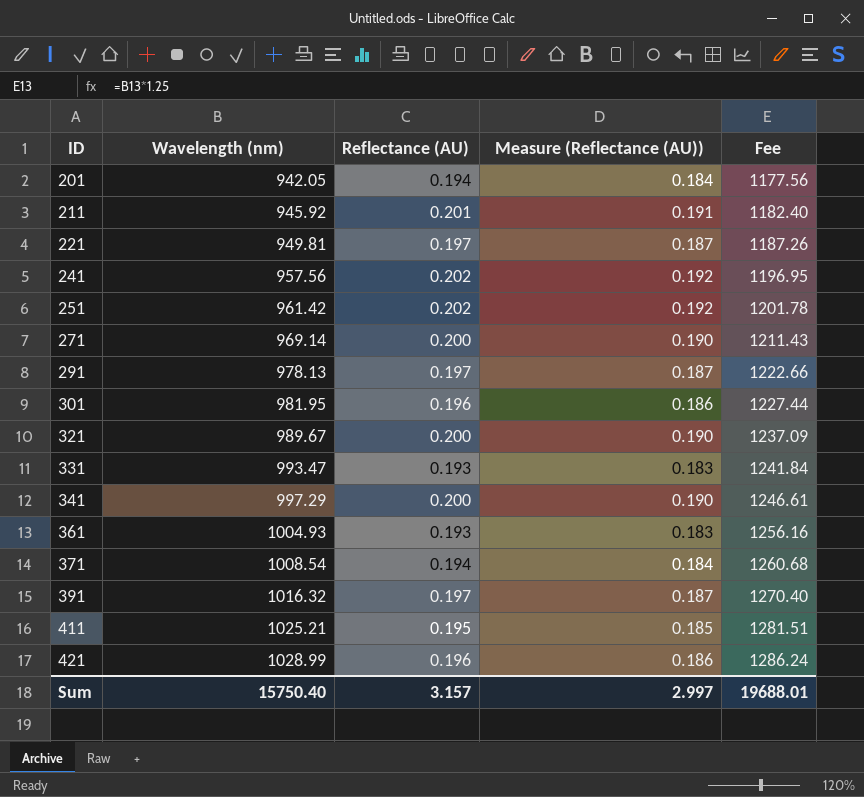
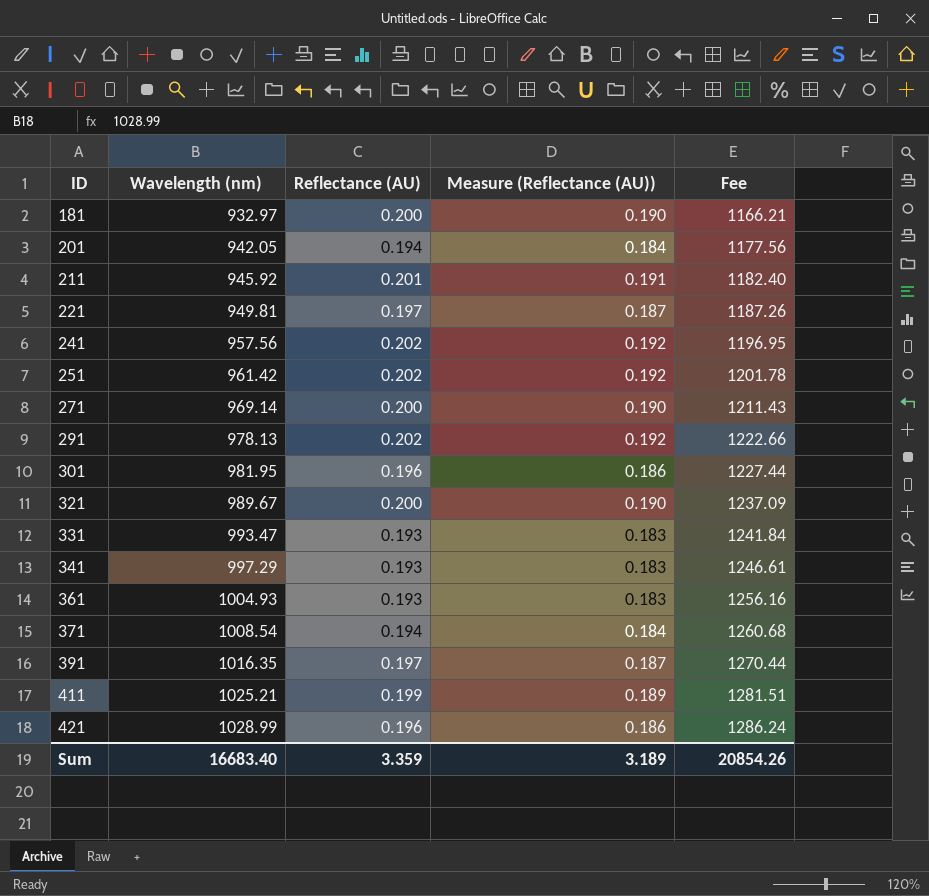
row 181: none -> 932.97 | 0.200 | 0.190 | 1166.21
291 | Reflectance (AU): 0.197 -> 0.202
291 | Measure (Reflectance (AU)): 0.187 -> 0.192
341 | Reflectance (AU): 0.200 -> 0.193
341 | Measure (Reflectance (AU)): 0.190 -> 0.183
391 | Wavelength (nm): 1016.32 -> 1016.35
391 | Fee: 1270.40 -> 1270.44
411 | Reflectance (AU): 0.195 -> 0.199
411 | Measure (Reflectance (AU)): 0.185 -> 0.189
Sum | Wavelength (nm): 15750.40 -> 16683.40
Sum | Reflectance (AU): 3.157 -> 3.359
Sum | Measure (Reflectance (AU)): 2.997 -> 3.189
Sum | Fee: 19688.01 -> 20854.26

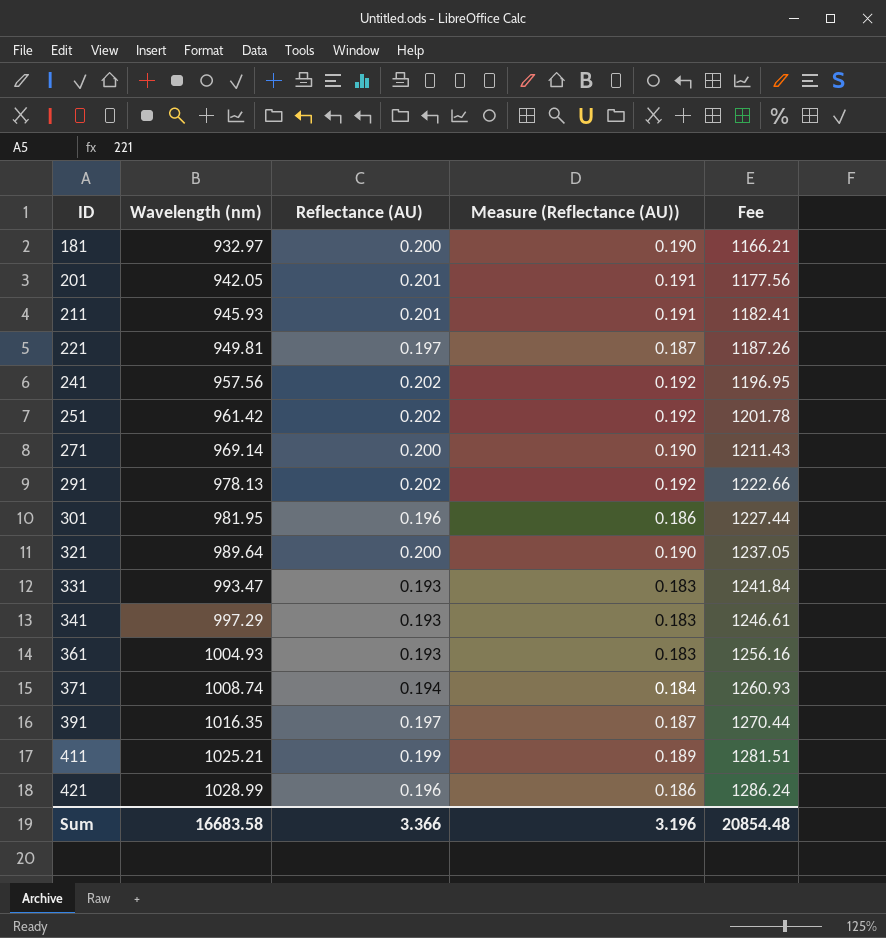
201 | Reflectance (AU): 0.194 -> 0.201
201 | Measure (Reflectance (AU)): 0.184 -> 0.191
211 | Wavelength (nm): 945.92 -> 945.93
211 | Fee: 1182.40 -> 1182.41
321 | Wavelength (nm): 989.67 -> 989.64
321 | Fee: 1237.09 -> 1237.05
371 | Wavelength (nm): 1008.54 -> 1008.74
371 | Fee: 1260.68 -> 1260.93
Sum | Wavelength (nm): 16683.40 -> 16683.58
Sum | Reflectance (AU): 3.359 -> 3.366
Sum | Measure (Reflectance (AU)): 3.189 -> 3.196
Sum | Fee: 20854.26 -> 20854.48

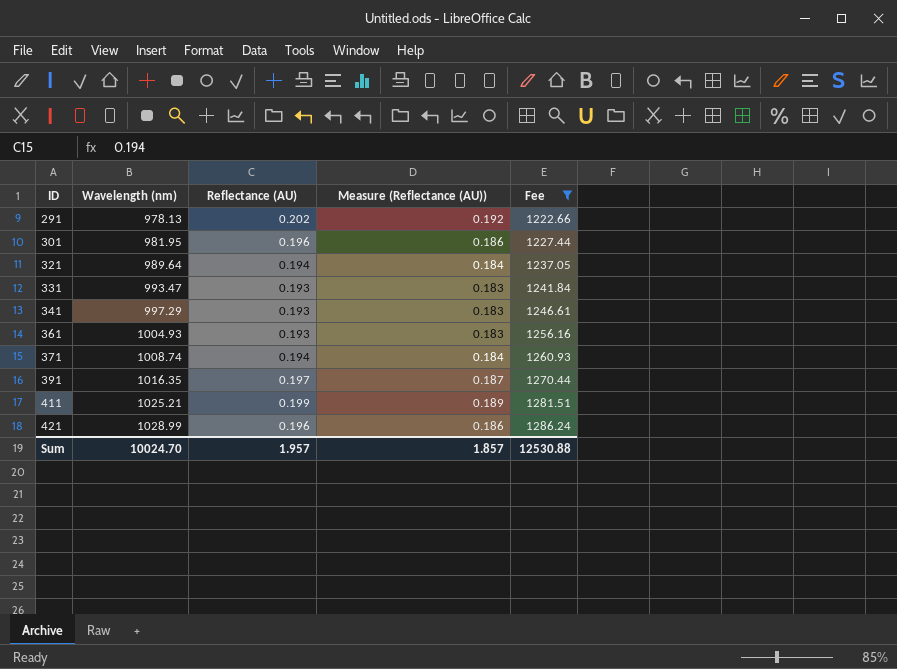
filter: none -> Fee >= 1222.66
321 | Reflectance (AU): 0.200 -> 0.194
321 | Measure (Reflectance (AU)): 0.190 -> 0.184
Sum | Wavelength (nm): 16683.58 -> 10024.70
Sum | Reflectance (AU): 3.366 -> 1.957
Sum | Measure (Reflectance (AU)): 3.196 -> 1.857
Sum | Fee: 20854.48 -> 12530.88

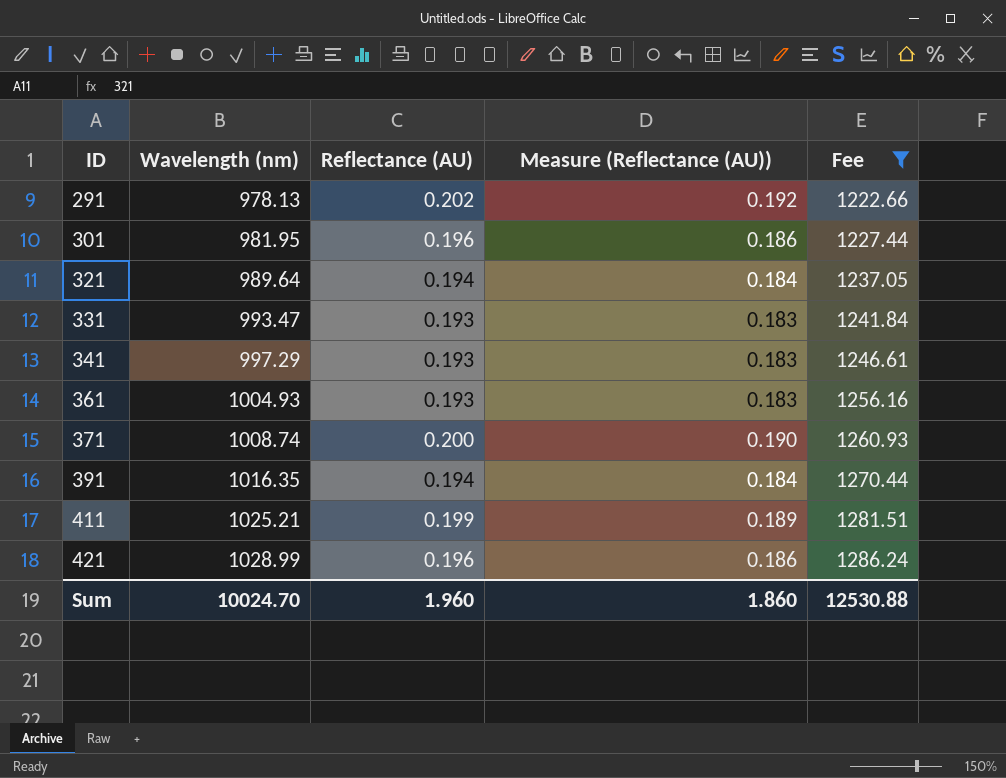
371 | Reflectance (AU): 0.194 -> 0.200
371 | Measure (Reflectance (AU)): 0.184 -> 0.190
391 | Reflectance (AU): 0.197 -> 0.194
391 | Measure (Reflectance (AU)): 0.187 -> 0.184
Sum | Reflectance (AU): 1.957 -> 1.960
Sum | Measure (Reflectance (AU)): 1.857 -> 1.860

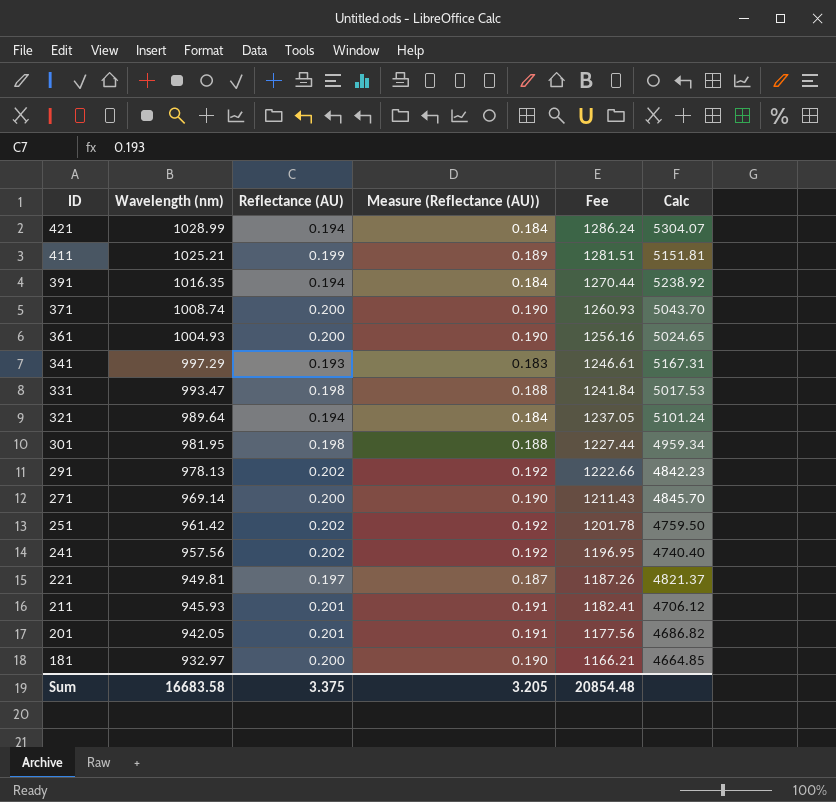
filter: Fee >= 1222.66 -> none
row order: ID ascending -> ID descending
column Calc | formula: none -> [Wavelength (nm)] / [Reflectance (AU)]
421 | Reflectance (AU): 0.196 -> 0.194
421 | Measure (Reflectance (AU)): 0.186 -> 0.184
361 | Reflectance (AU): 0.193 -> 0.200
361 | Measure (Reflectance (AU)): 0.183 -> 0.190
331 | Reflectance (AU): 0.193 -> 0.198
331 | Measure (Reflectance (AU)): 0.183 -> 0.188
301 | Reflectance (AU): 0.196 -> 0.198
301 | Measure (Reflectance (AU)): 0.186 -> 0.188
Sum | Wavelength (nm): 10024.70 -> 16683.58
Sum | Reflectance (AU): 1.960 -> 3.375
Sum | Measure (Reflectance (AU)): 1.860 -> 3.205
Sum | Fee: 12530.88 -> 20854.48

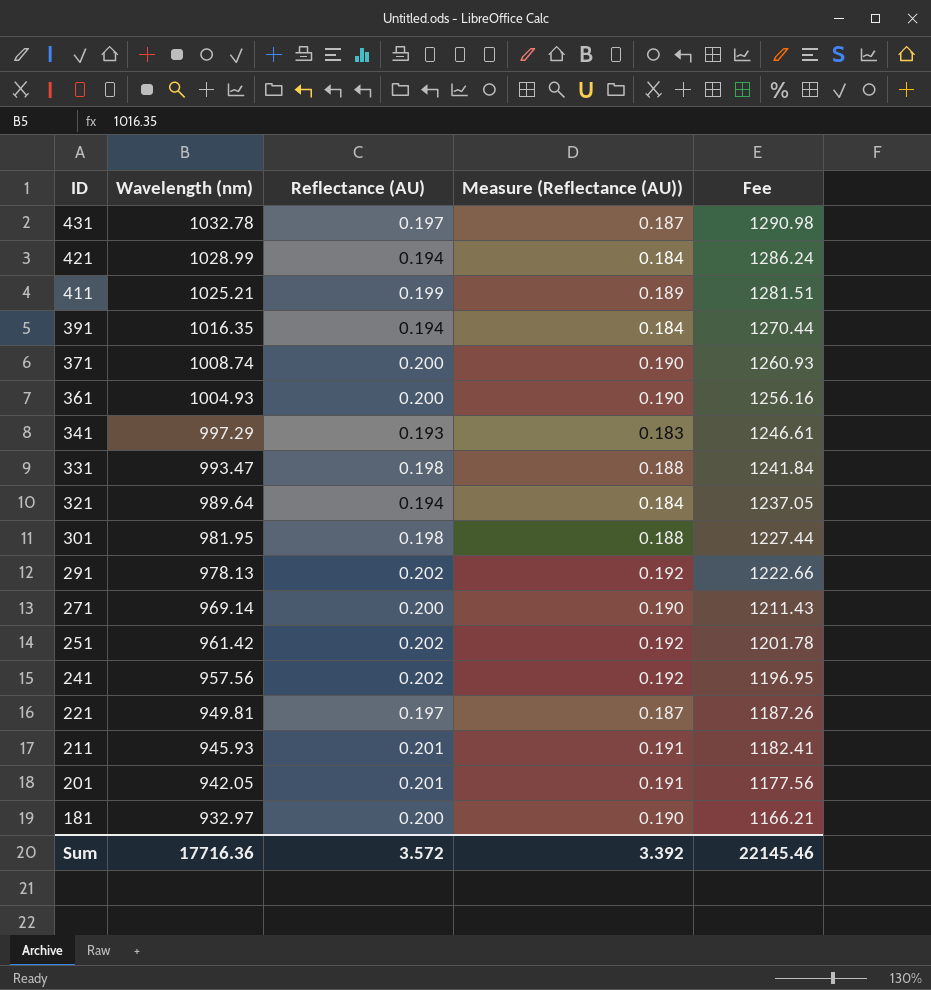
column Calc | formula: [Wavelength (nm)] / [Reflectance (AU)] -> none
row 431: none -> 1032.78 | 0.197 | 0.187 | 1290.98
Sum | Wavelength (nm): 16683.58 -> 17716.36
Sum | Reflectance (AU): 3.375 -> 3.572
Sum | Measure (Reflectance (AU)): 3.205 -> 3.392
Sum | Fee: 20854.48 -> 22145.46

